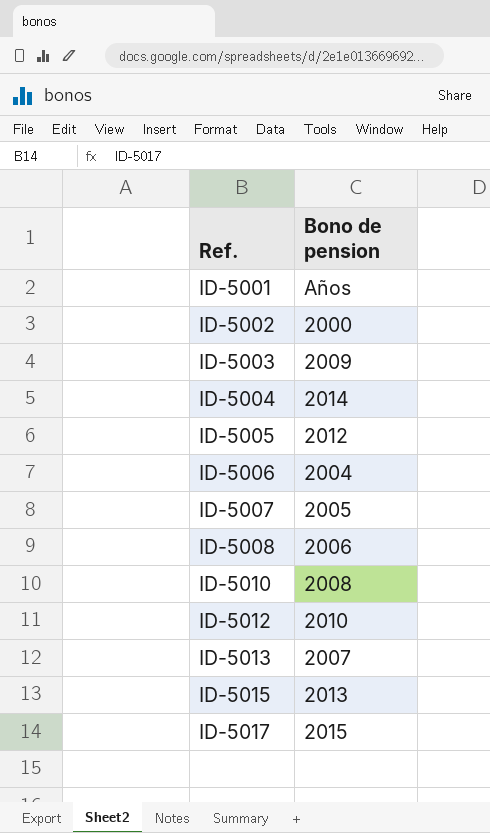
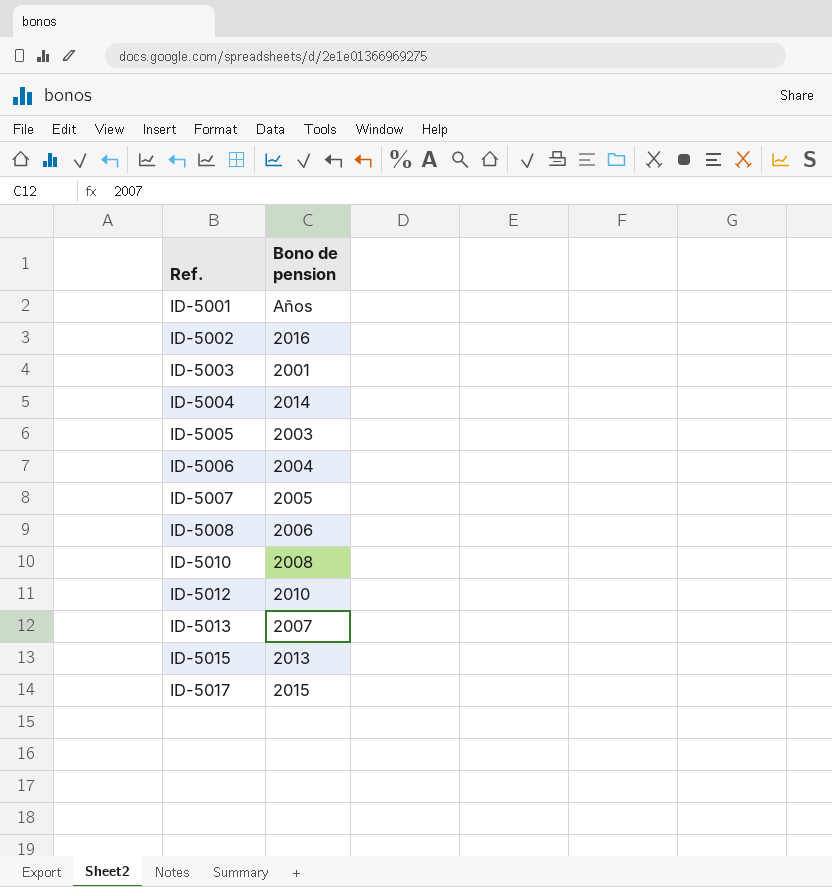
ID-5002 | Bono de pension: 2000 -> 2016
ID-5003 | Bono de pension: 2009 -> 2001
ID-5005 | Bono de pension: 2012 -> 2003

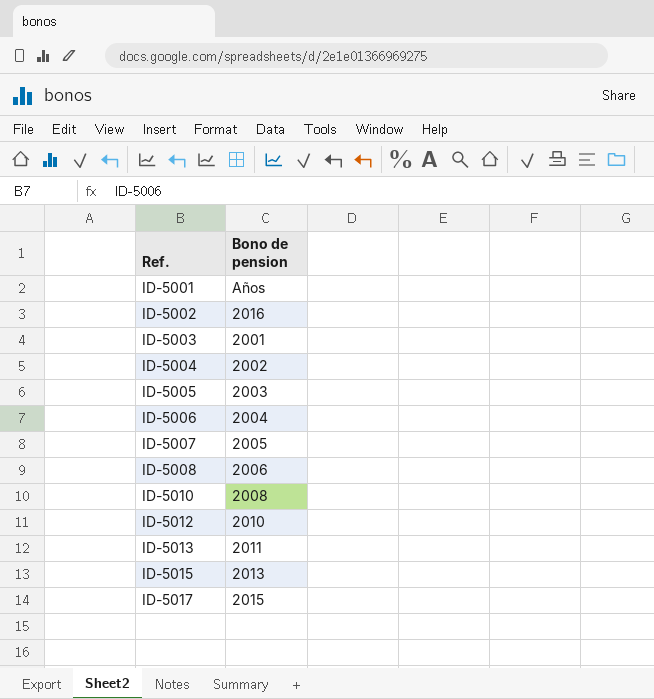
ID-5004 | Bono de pension: 2014 -> 2002
ID-5013 | Bono de pension: 2007 -> 2011

